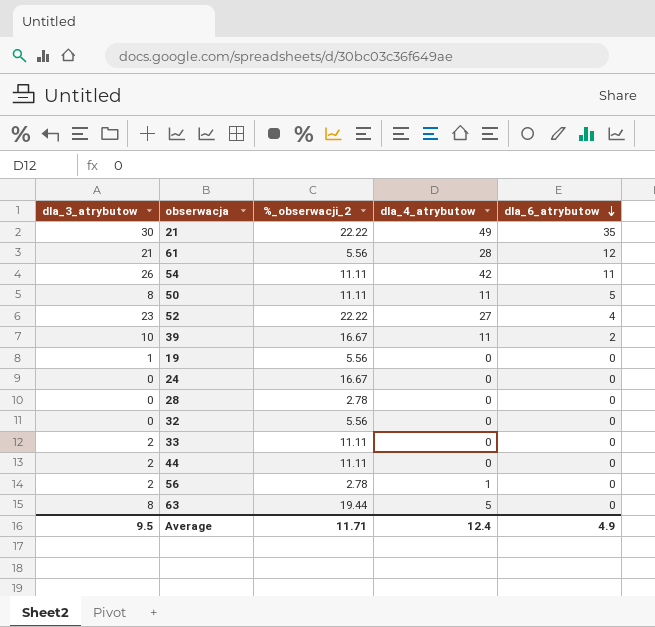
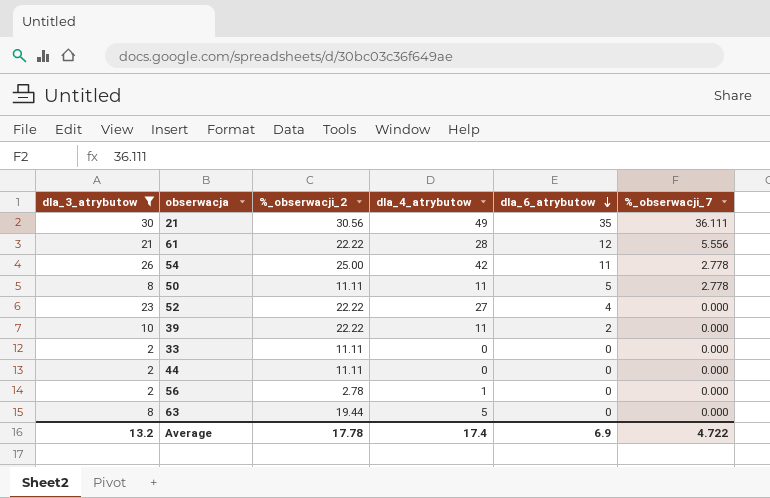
filter: none -> dla_3_atrybutow >= 2
column %_obserwacji_7 | position: none -> 6
21 | %_obserwacji_2: 22.22 -> 30.56
61 | %_obserwacji_2: 5.56 -> 22.22
54 | %_obserwacji_2: 11.11 -> 25.00
39 | %_obserwacji_2: 16.67 -> 22.22
Average | dla_3_atrybutow: 9.5 -> 13.2
Average | %_obserwacji_2: 11.71 -> 17.78
Average | dla_4_atrybutow: 12.4 -> 17.4
Average | dla_6_atrybutow: 4.9 -> 6.9

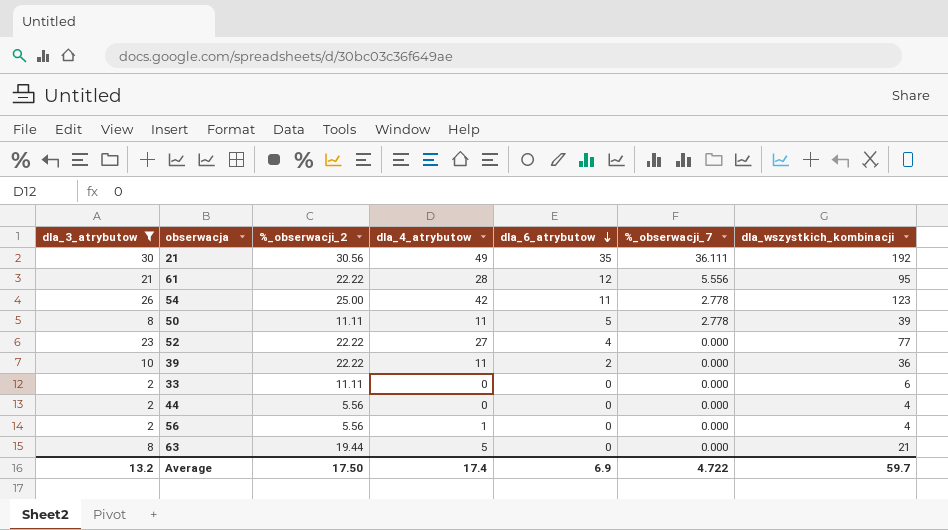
column dla_wszystkich_kombinacji | position: none -> 7
44 | %_obserwacji_2: 11.11 -> 5.56
56 | %_obserwacji_2: 2.78 -> 5.56
Average | %_obserwacji_2: 17.78 -> 17.50

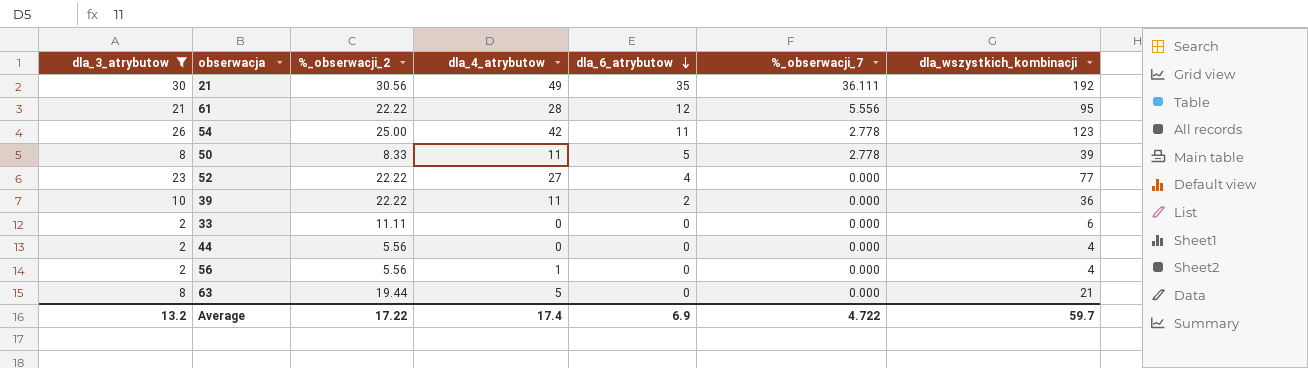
50 | %_obserwacji_2: 11.11 -> 8.33
Average | %_obserwacji_2: 17.50 -> 17.22

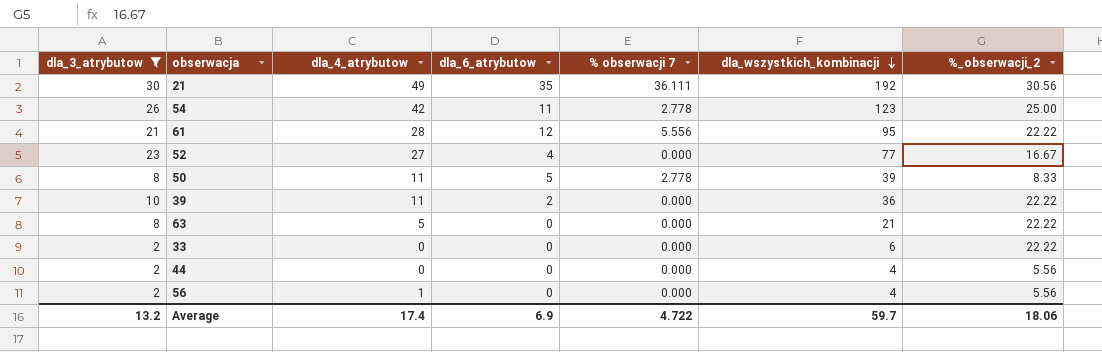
row order: dla_6_atrybutow descending -> dla_wszystkich_kombinacji descending
column name: %_obserwacji_7 -> % obserwacji 7
column %_obserwacji_2 | position: 3 -> 7
52 | %_obserwacji_2: 22.22 -> 16.67
63 | %_obserwacji_2: 19.44 -> 22.22
33 | %_obserwacji_2: 11.11 -> 22.22
Average | %_obserwacji_2: 17.22 -> 18.06

